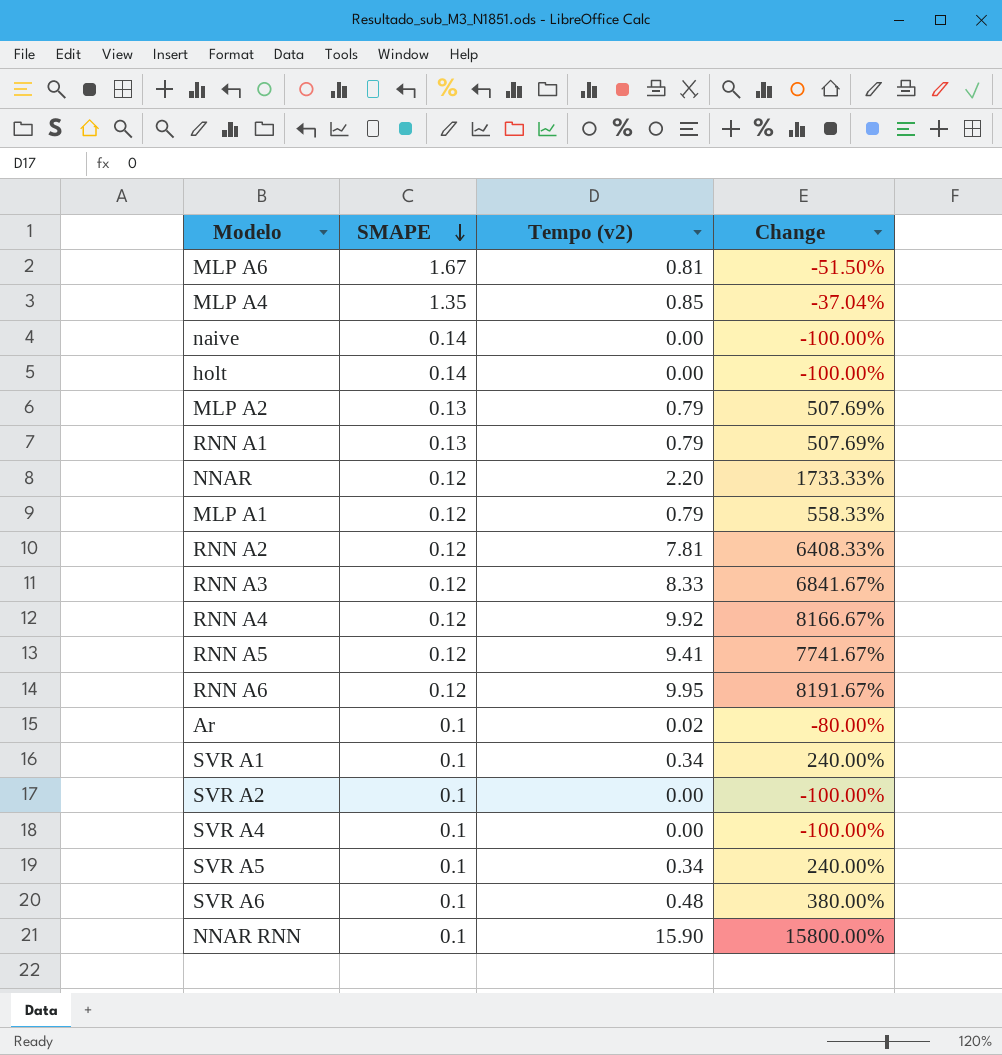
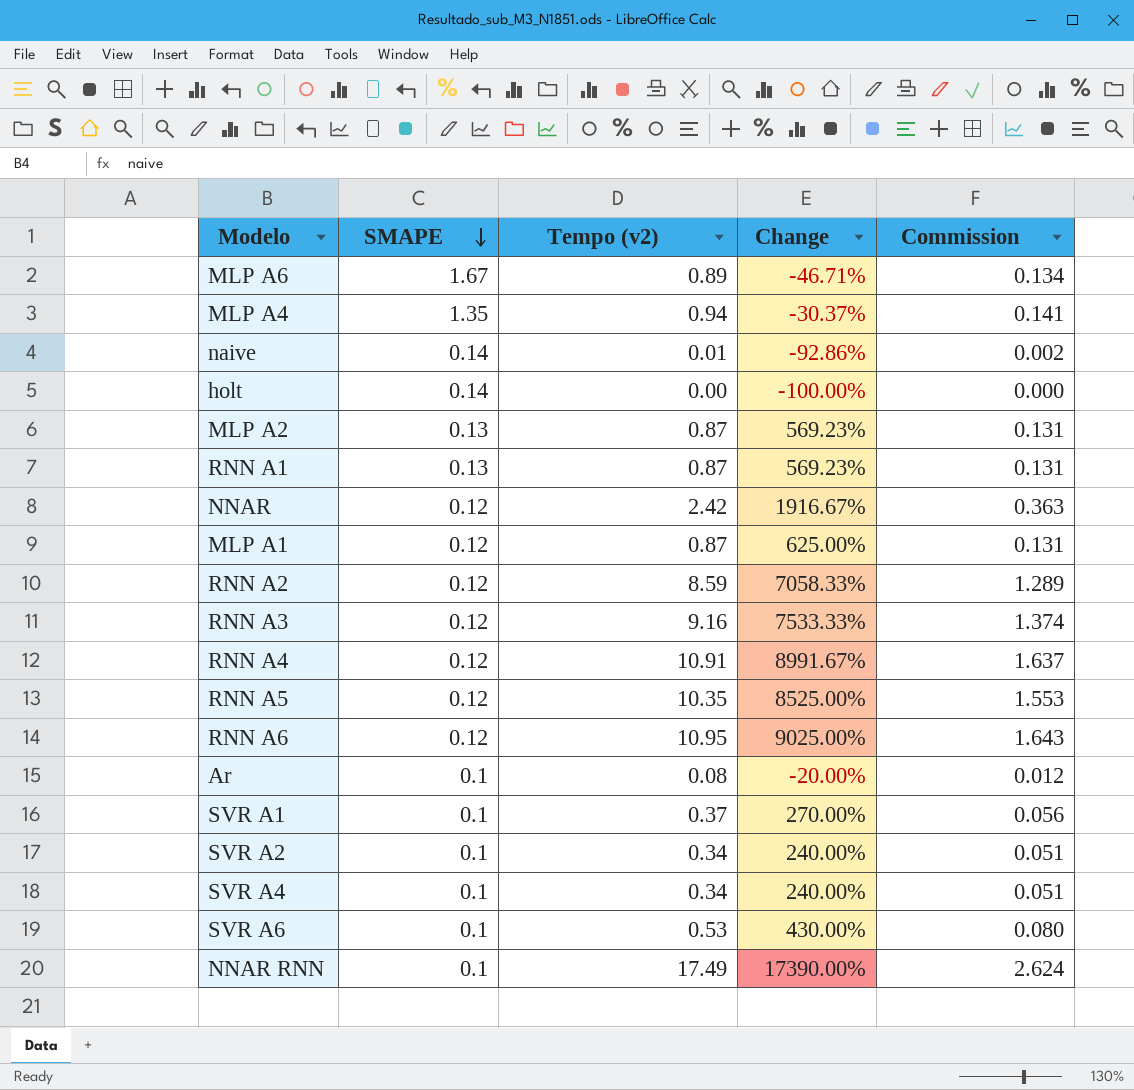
column Commission | formula: none -> [Tempo (v2)] * 0.15
row SVR A5: 0.1 | 0.34 | 240.00% -> none
MLP A6 | Tempo (v2): 0.81 -> 0.89
MLP A6 | Change: -51.50% -> -46.71%
MLP A4 | Tempo (v2): 0.85 -> 0.94
MLP A4 | Change: -37.04% -> -30.37%
naive | Tempo (v2): 0.00 -> 0.01
naive | Change: -100.00% -> -92.86%
MLP A2 | Tempo (v2): 0.79 -> 0.87
MLP A2 | Change: 507.69% -> 569.23%
RNN A1 | Tempo (v2): 0.79 -> 0.87
RNN A1 | Change: 507.69% -> 569.23%
NNAR | Tempo (v2): 2.20 -> 2.42
NNAR | Change: 1733.33% -> 1916.67%
MLP A1 | Tempo (v2): 0.79 -> 0.87
MLP A1 | Change: 558.33% -> 625.00%
RNN A2 | Tempo (v2): 7.81 -> 8.59
RNN A2 | Change: 6408.33% -> 7058.33%
RNN A3 | Tempo (v2): 8.33 -> 9.16
RNN A3 | Change: 6841.67% -> 7533.33%
RNN A4 | Tempo (v2): 9.92 -> 10.91
RNN A4 | Change: 8166.67% -> 8991.67%
RNN A5 | Tempo (v2): 9.41 -> 10.35
RNN A5 | Change: 7741.67% -> 8525.00%
RNN A6 | Tempo (v2): 9.95 -> 10.95
RNN A6 | Change: 8191.67% -> 9025.00%
Ar | Tempo (v2): 0.02 -> 0.08
Ar | Change: -80.00% -> -20.00%
SVR A1 | Tempo (v2): 0.34 -> 0.37
SVR A1 | Change: 240.00% -> 270.00%
SVR A2 | Tempo (v2): 0.00 -> 0.34
SVR A2 | Change: -100.00% -> 240.00%
SVR A4 | Tempo (v2): 0.00 -> 0.34
SVR A4 | Change: -100.00% -> 240.00%
SVR A6 | Tempo (v2): 0.48 -> 0.53
SVR A6 | Change: 380.00% -> 430.00%
NNAR RNN | Tempo (v2): 15.90 -> 17.49
NNAR RNN | Change: 15800.00% -> 17390.00%

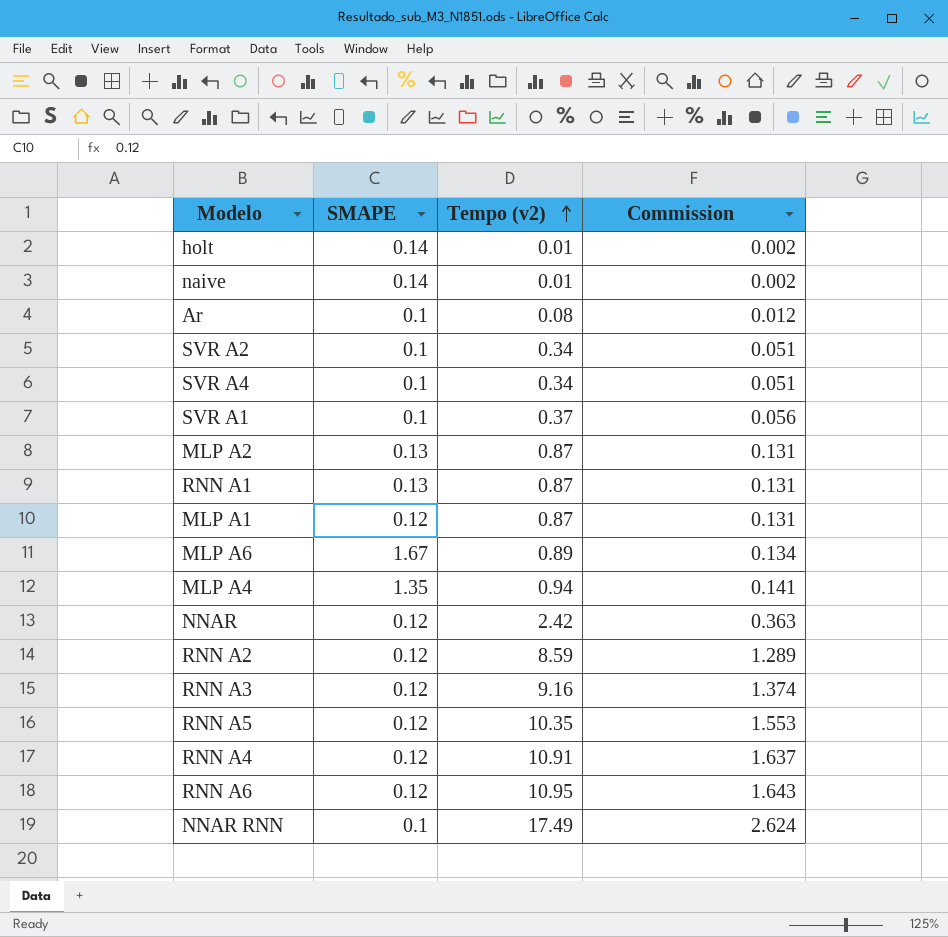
row order: SMAPE descending -> Tempo (v2) ascending
column Change | formula: ([Tempo (v2)] - [SMAPE]) / [SMAPE] -> none
row SVR A6: 0.1 | 0.53 | 430.00% | 0.080 -> none
holt | Tempo (v2): 0.00 -> 0.01
holt | Commission: 0.000 -> 0.002

